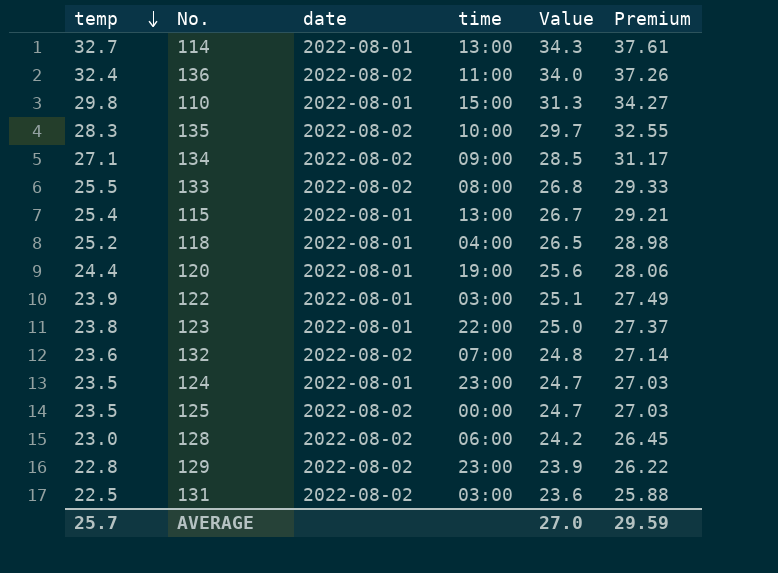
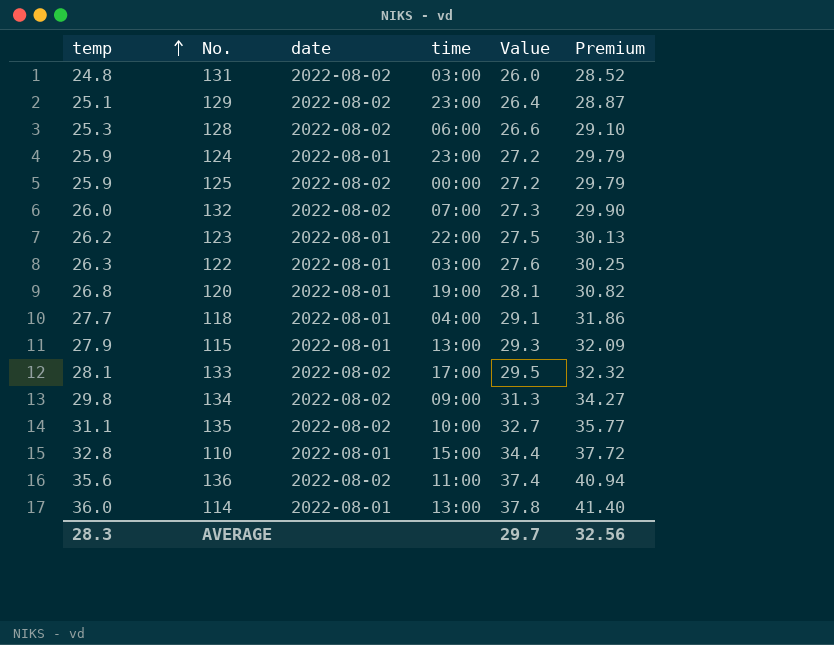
row order: temp descending -> temp ascending
131 | temp: 22.5 -> 24.8
131 | Value: 23.6 -> 26.0
131 | Premium: 25.88 -> 28.52
129 | temp: 22.8 -> 25.1
129 | Value: 23.9 -> 26.4
129 | Premium: 26.22 -> 28.87
128 | temp: 23.0 -> 25.3
128 | Value: 24.2 -> 26.6
128 | Premium: 26.45 -> 29.10
124 | temp: 23.5 -> 25.9
124 | Value: 24.7 -> 27.2
124 | Premium: 27.03 -> 29.79
125 | temp: 23.5 -> 25.9
125 | Value: 24.7 -> 27.2
125 | Premium: 27.03 -> 29.79
132 | temp: 23.6 -> 26.0
132 | Value: 24.8 -> 27.3
132 | Premium: 27.14 -> 29.90
123 | temp: 23.8 -> 26.2
123 | Value: 25.0 -> 27.5
123 | Premium: 27.37 -> 30.13
122 | temp: 23.9 -> 26.3
122 | Value: 25.1 -> 27.6
122 | Premium: 27.49 -> 30.25
120 | temp: 24.4 -> 26.8
120 | Value: 25.6 -> 28.1
120 | Premium: 28.06 -> 30.82
118 | temp: 25.2 -> 27.7
118 | Value: 26.5 -> 29.1
118 | Premium: 28.98 -> 31.86
115 | temp: 25.4 -> 27.9
115 | Value: 26.7 -> 29.3
115 | Premium: 29.21 -> 32.09
133 | temp: 25.5 -> 28.1
133 | time: 08:00 -> 17:00
133 | Value: 26.8 -> 29.5
133 | Premium: 29.33 -> 32.32
134 | temp: 27.1 -> 29.8
134 | Value: 28.5 -> 31.3
134 | Premium: 31.17 -> 34.27
135 | temp: 28.3 -> 31.1
135 | Value: 29.7 -> 32.7
135 | Premium: 32.55 -> 35.77
110 | temp: 29.8 -> 32.8
110 | Value: 31.3 -> 34.4
110 | Premium: 34.27 -> 37.72
136 | temp: 32.4 -> 35.6
136 | Value: 34.0 -> 37.4
136 | Premium: 37.26 -> 40.94
114 | temp: 32.7 -> 36.0
114 | Value: 34.3 -> 37.8
114 | Premium: 37.61 -> 41.40
AVERAGE | temp: 25.7 -> 28.3
AVERAGE | Value: 27.0 -> 29.7
AVERAGE | Premium: 29.59 -> 32.56

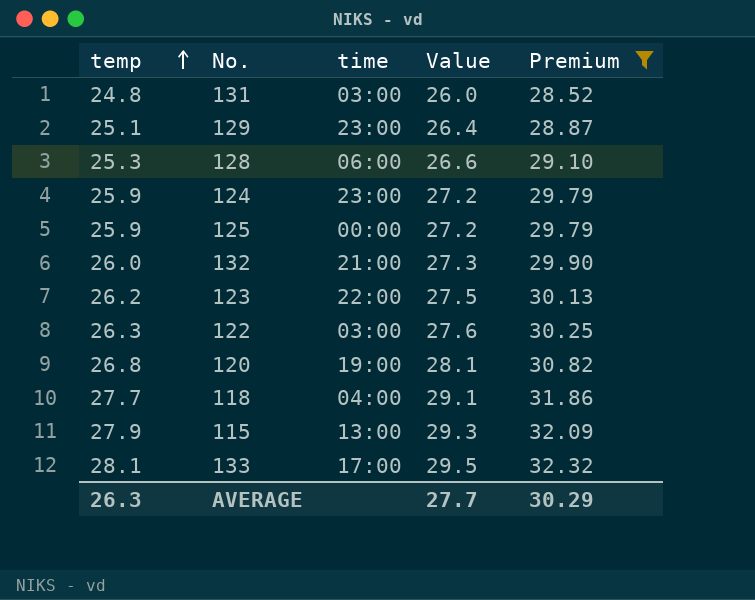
filter: none -> Premium <= 32.32
column date | position: 3 -> none
132 | time: 07:00 -> 21:00
AVERAGE | temp: 28.3 -> 26.3
AVERAGE | Value: 29.7 -> 27.7
AVERAGE | Premium: 32.56 -> 30.29

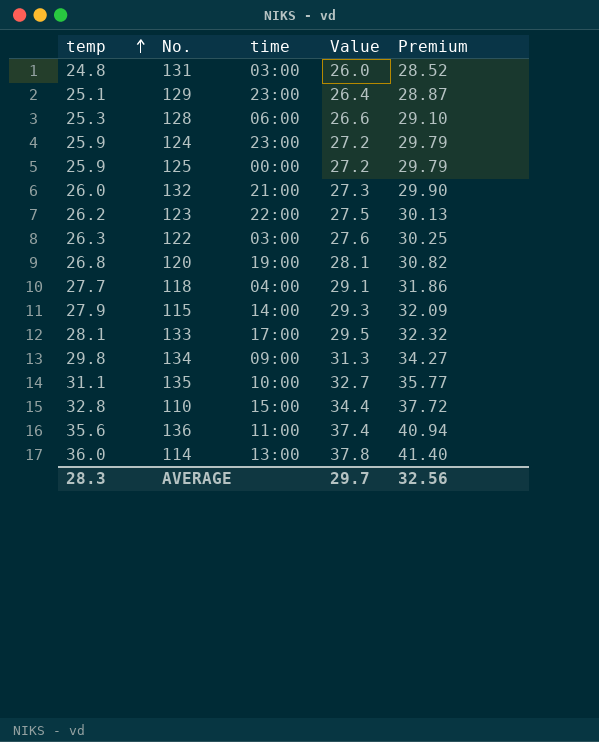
filter: Premium <= 32.32 -> none
115 | time: 13:00 -> 14:00
AVERAGE | temp: 26.3 -> 28.3
AVERAGE | Value: 27.7 -> 29.7
AVERAGE | Premium: 30.29 -> 32.56

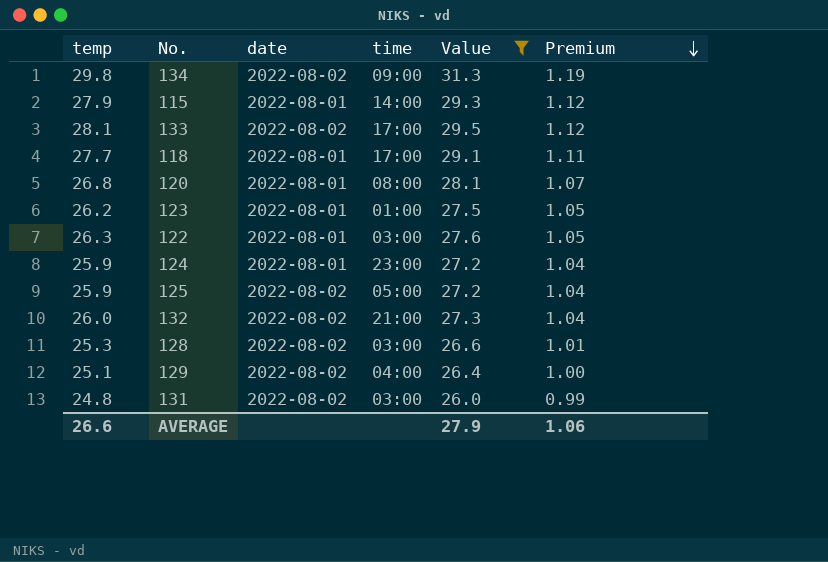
filter: none -> Value <= 31.3
row order: temp ascending -> Premium descending
column date | position: none -> 3
column Premium | formula: [temp] * 1.15 -> [temp] * 0.04
118 | time: 04:00 -> 17:00
120 | time: 19:00 -> 08:00
123 | time: 22:00 -> 01:00
125 | time: 00:00 -> 05:00
128 | time: 06:00 -> 03:00
129 | time: 23:00 -> 04:00
AVERAGE | temp: 28.3 -> 26.6
AVERAGE | Value: 29.7 -> 27.9
AVERAGE | Premium: 32.56 -> 1.06

